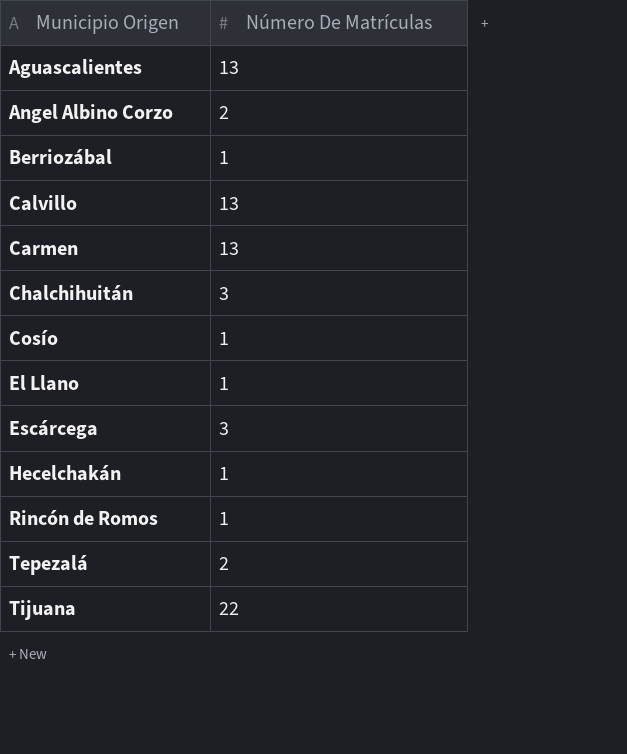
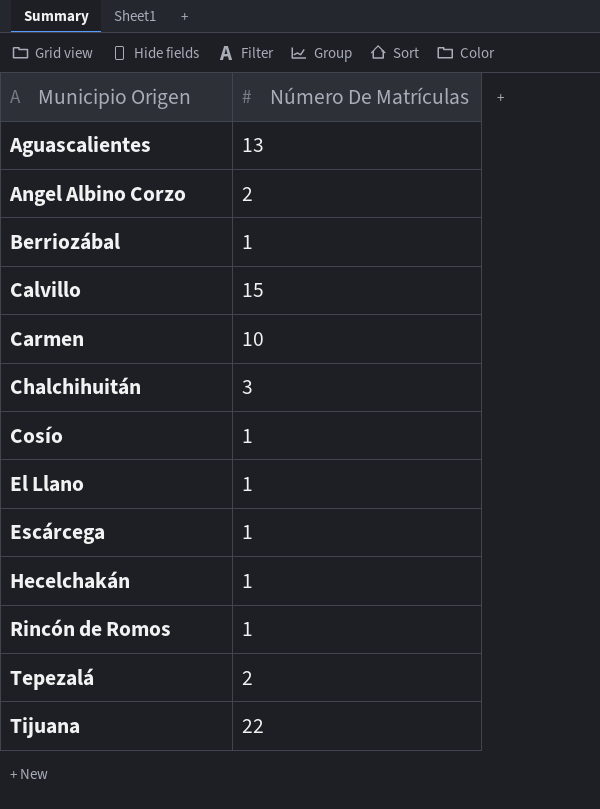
Calvillo | Número De Matrículas: 13 -> 15
Carmen | Número De Matrículas: 13 -> 10
Escárcega | Número De Matrículas: 3 -> 1

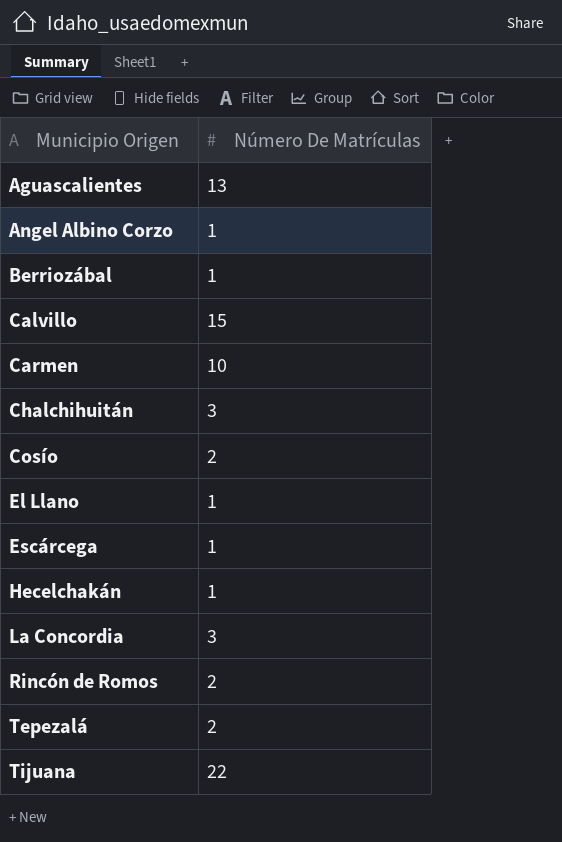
Angel Albino Corzo | Número De Matrículas: 2 -> 1
Cosío | Número De Matrículas: 1 -> 2
row La Concordia: none -> 3
Rincón de Romos | Número De Matrículas: 1 -> 2

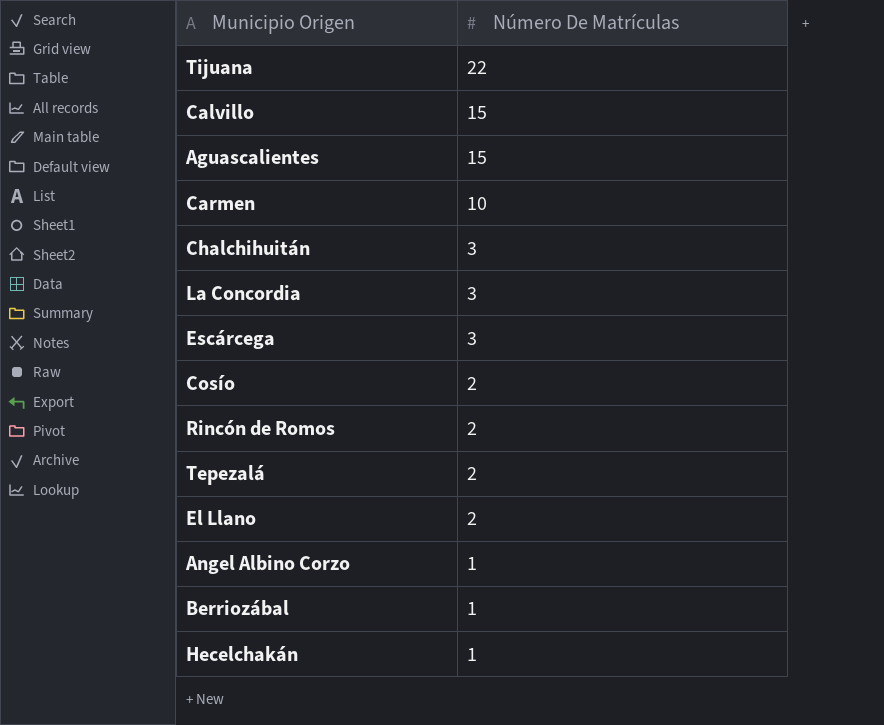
row order: Municipio Origen ascending -> Número De Matrículas descending
Aguascalientes | Número De Matrículas: 13 -> 15
Escárcega | Número De Matrículas: 1 -> 3
El Llano | Número De Matrículas: 1 -> 2

